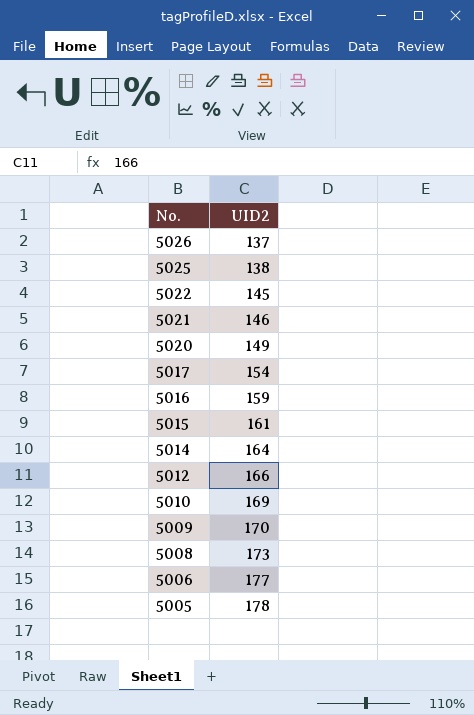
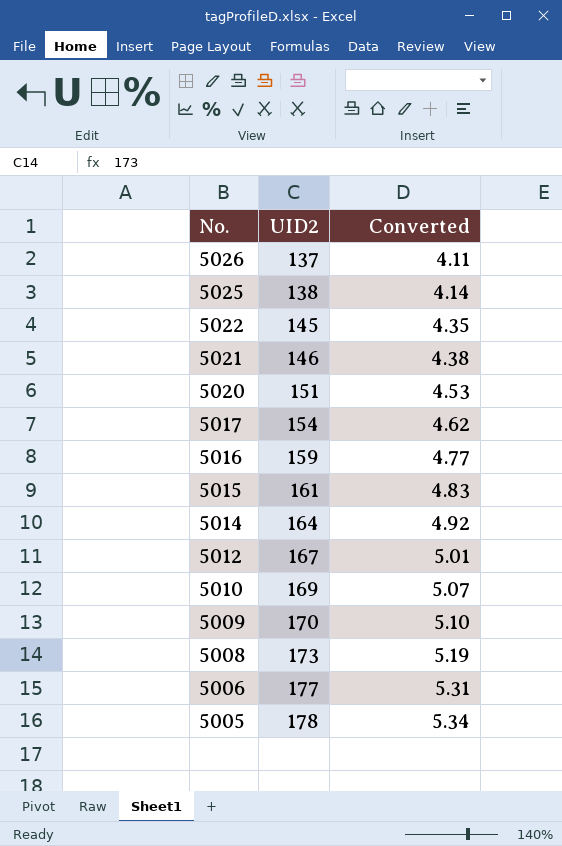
column Converted | formula: none -> [UID2] * 0.03
5020 | UID2: 149 -> 151
5012 | UID2: 166 -> 167

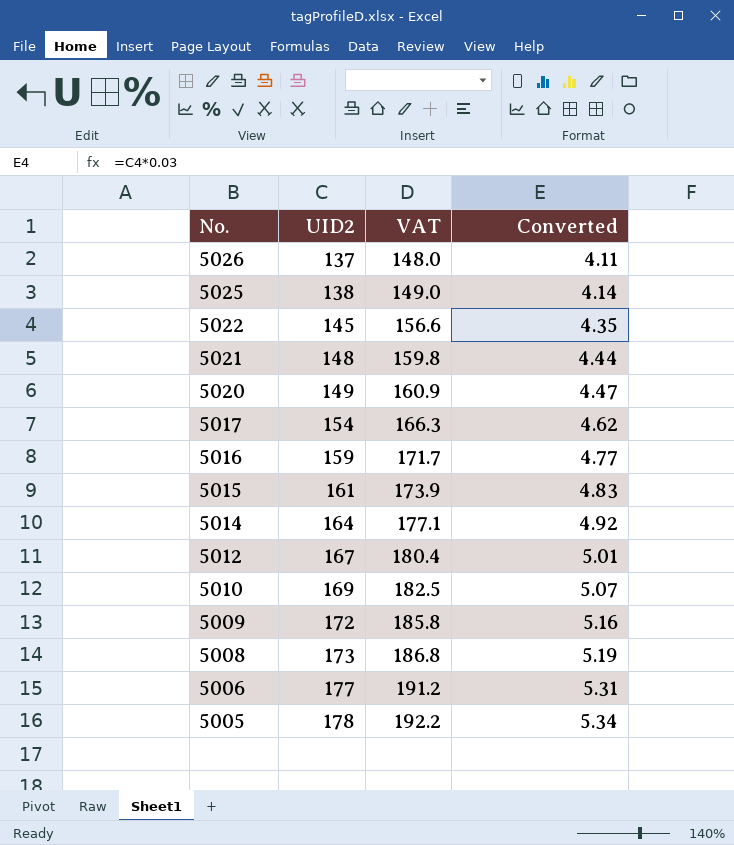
column VAT | formula: none -> [UID2] * 1.08
5021 | UID2: 146 -> 148
5021 | Converted: 4.38 -> 4.44
5020 | UID2: 151 -> 149
5020 | Converted: 4.53 -> 4.47
5009 | UID2: 170 -> 172
5009 | Converted: 5.10 -> 5.16

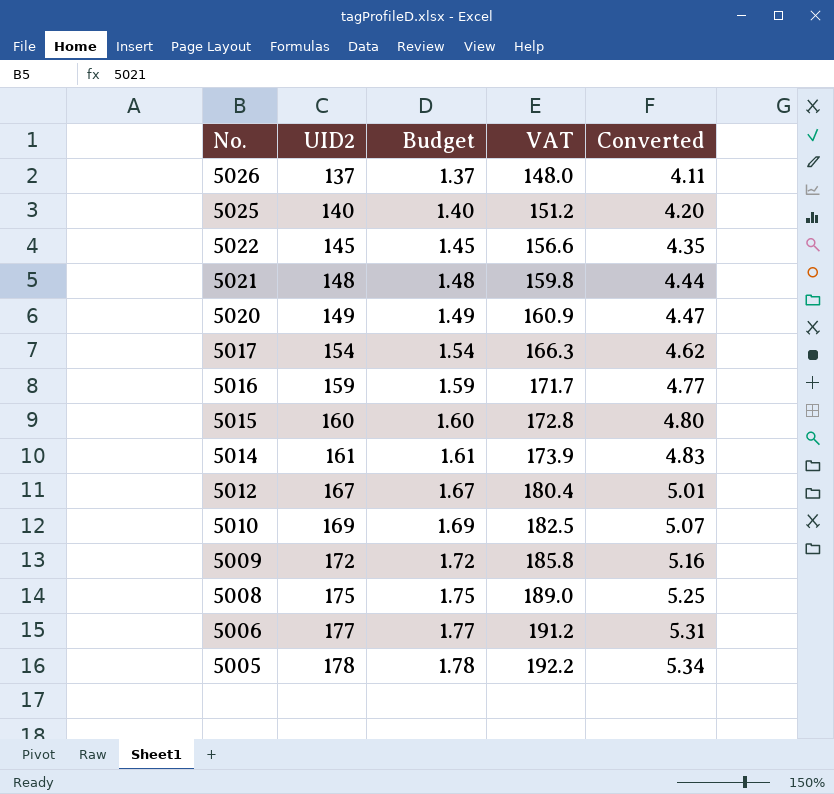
column Budget | formula: none -> [UID2] * 0.01
5025 | UID2: 138 -> 140
5025 | VAT: 149.0 -> 151.2
5025 | Converted: 4.14 -> 4.20
5015 | UID2: 161 -> 160
5015 | VAT: 173.9 -> 172.8
5015 | Converted: 4.83 -> 4.80
5014 | UID2: 164 -> 161
5014 | VAT: 177.1 -> 173.9
5014 | Converted: 4.92 -> 4.83
5008 | UID2: 173 -> 175
5008 | VAT: 186.8 -> 189.0
5008 | Converted: 5.19 -> 5.25

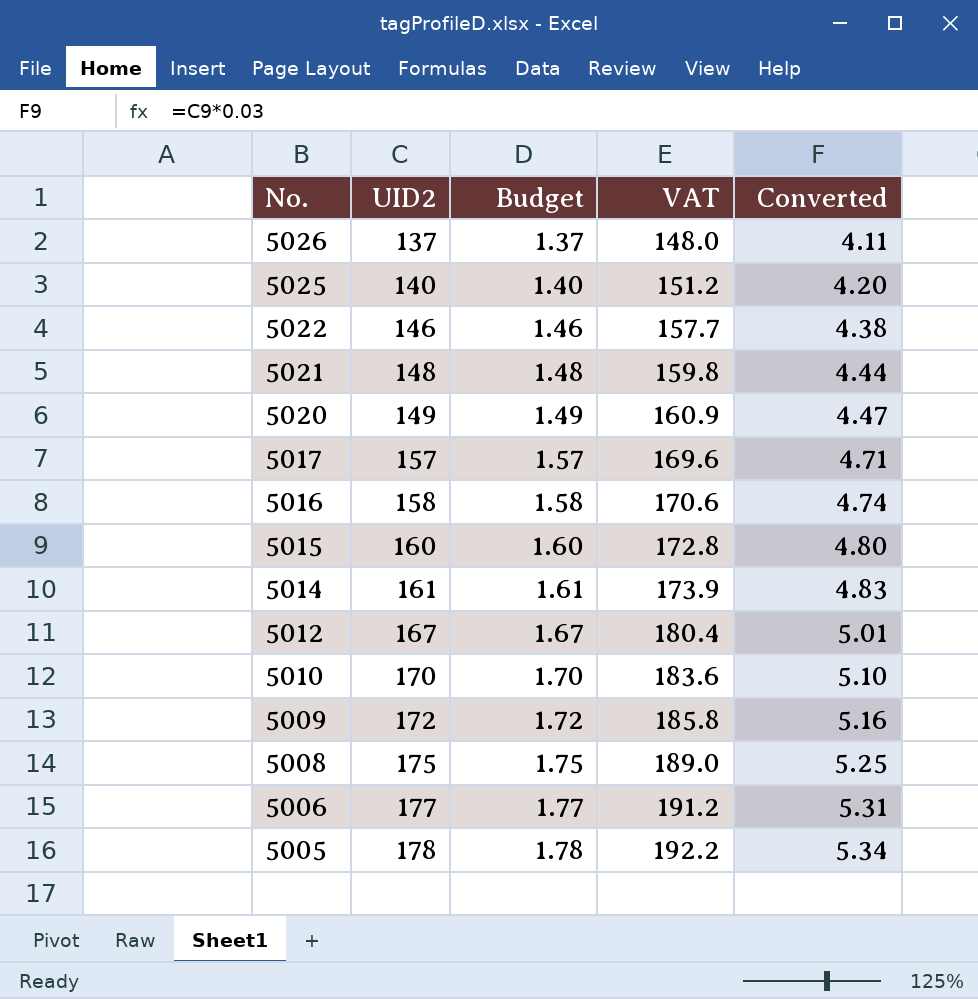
5022 | UID2: 145 -> 146
5022 | Budget: 1.45 -> 1.46
5022 | VAT: 156.6 -> 157.7
5022 | Converted: 4.35 -> 4.38
5017 | UID2: 154 -> 157
5017 | Budget: 1.54 -> 1.57
5017 | VAT: 166.3 -> 169.6
5017 | Converted: 4.62 -> 4.71
5016 | UID2: 159 -> 158
5016 | Budget: 1.59 -> 1.58
5016 | VAT: 171.7 -> 170.6
5016 | Converted: 4.77 -> 4.74
5010 | UID2: 169 -> 170
5010 | Budget: 1.69 -> 1.70
5010 | VAT: 182.5 -> 183.6
5010 | Converted: 5.07 -> 5.10

